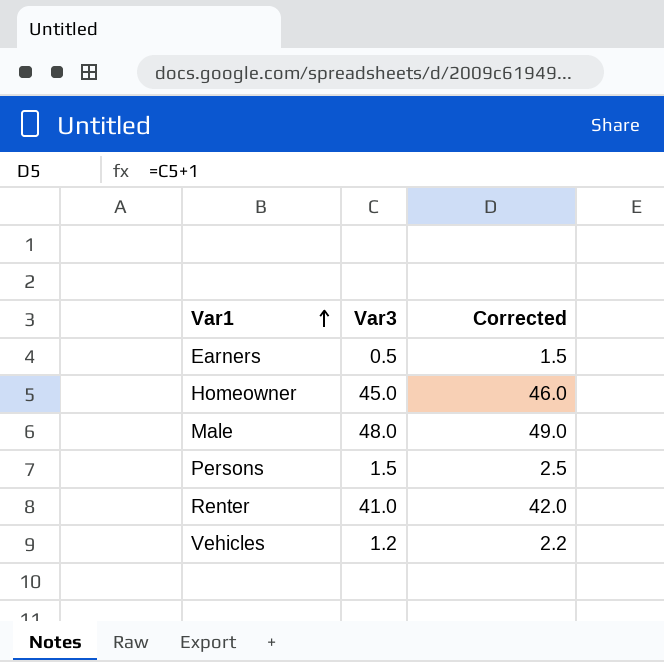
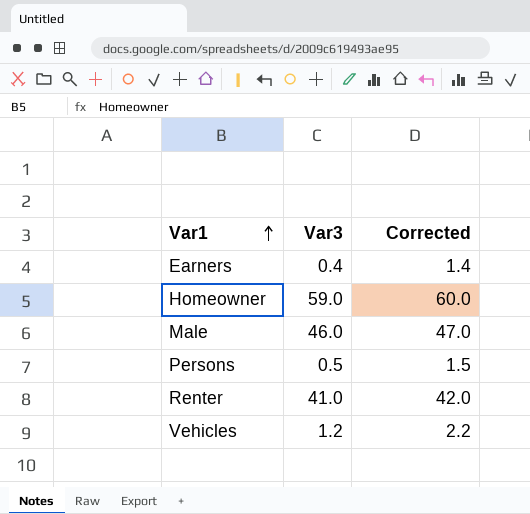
Earners | Var3: 0.5 -> 0.4
Earners | Corrected: 1.5 -> 1.4
Homeowner | Var3: 45.0 -> 59.0
Homeowner | Corrected: 46.0 -> 60.0
Male | Var3: 48.0 -> 46.0
Male | Corrected: 49.0 -> 47.0
Persons | Var3: 1.5 -> 0.5
Persons | Corrected: 2.5 -> 1.5

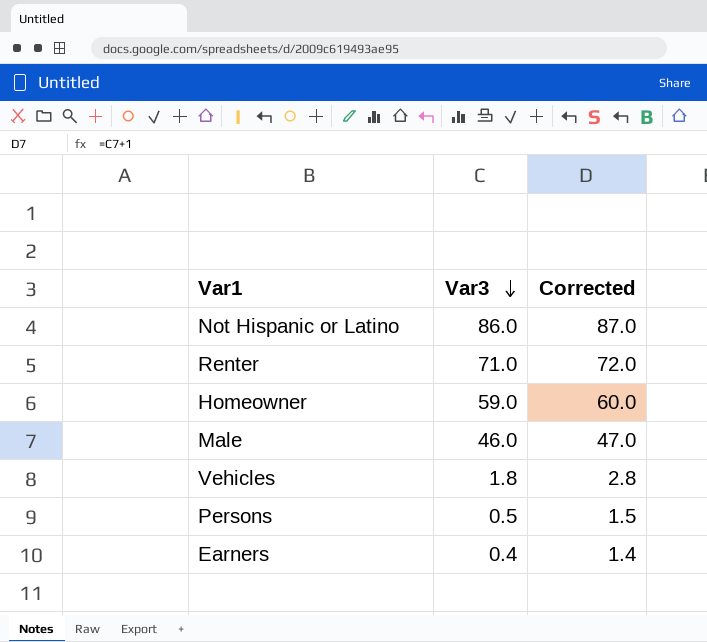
row order: Var1 ascending -> Var3 descending
row Not Hispanic or Latino: none -> 86.0 | 87.0
Renter | Var3: 41.0 -> 71.0
Renter | Corrected: 42.0 -> 72.0
Vehicles | Var3: 1.2 -> 1.8
Vehicles | Corrected: 2.2 -> 2.8

